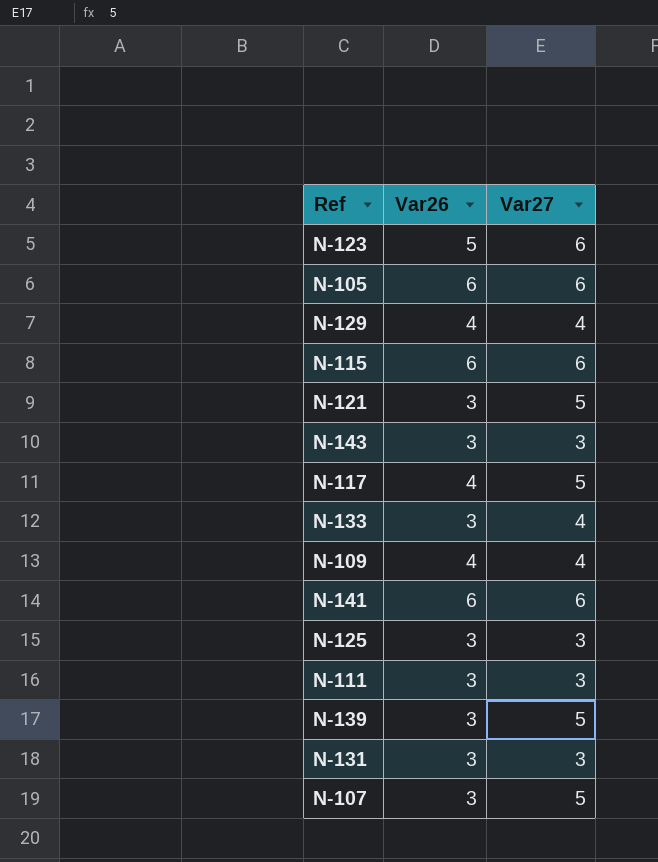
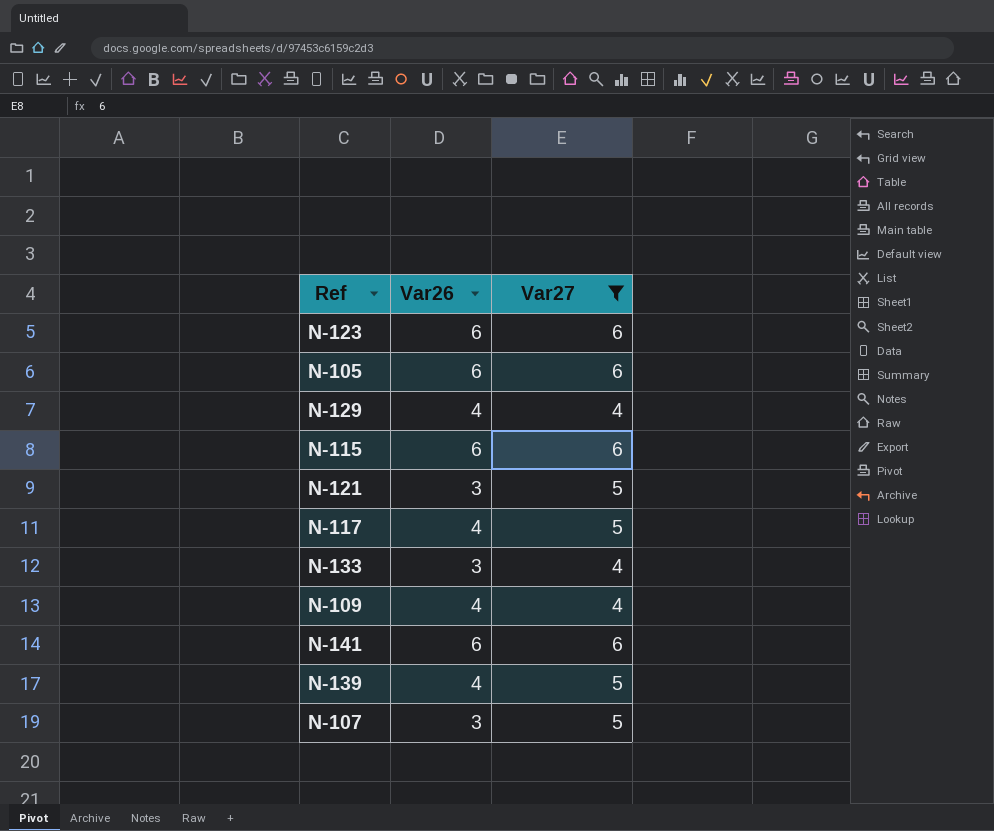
filter: none -> Var27 != 3
N-123 | Var26: 5 -> 6
N-139 | Var26: 3 -> 4

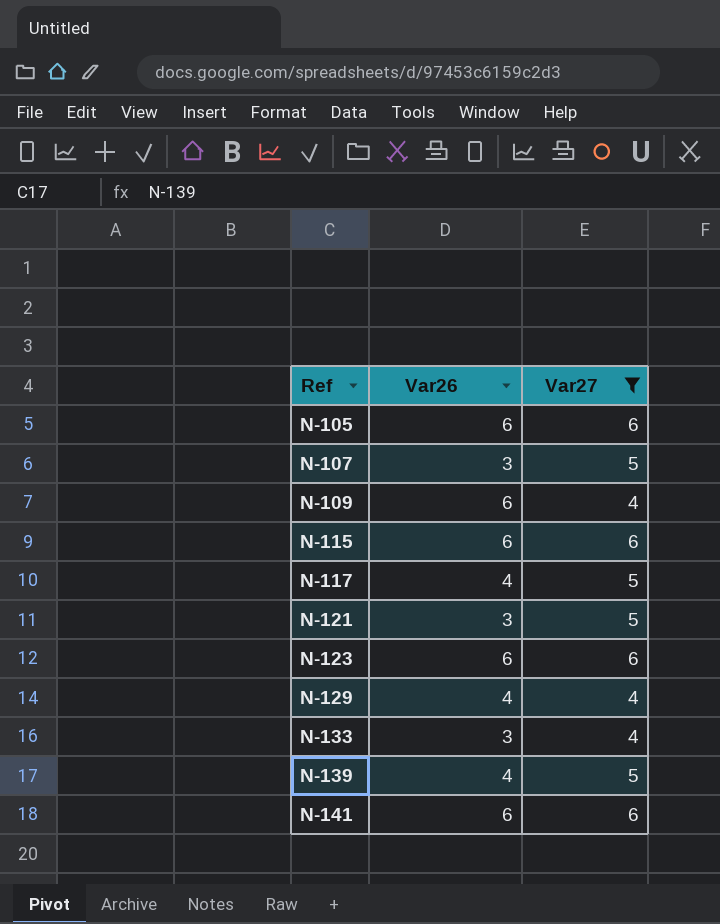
row order: none -> Ref ascending
N-109 | Var26: 4 -> 6

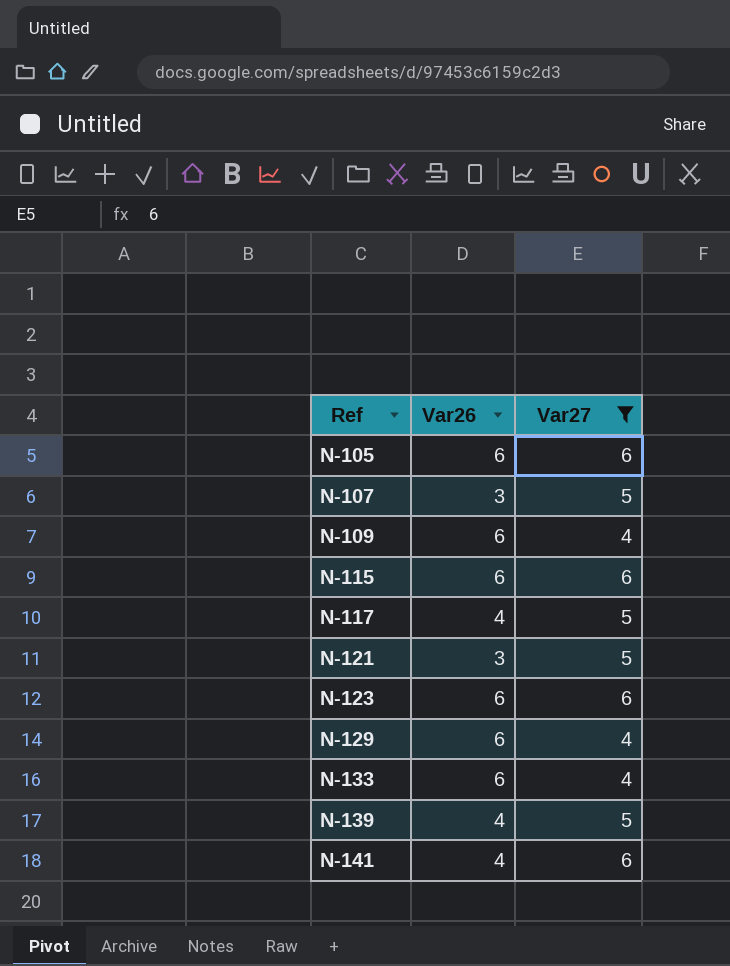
N-129 | Var26: 4 -> 6
N-133 | Var26: 3 -> 6
N-141 | Var26: 6 -> 4

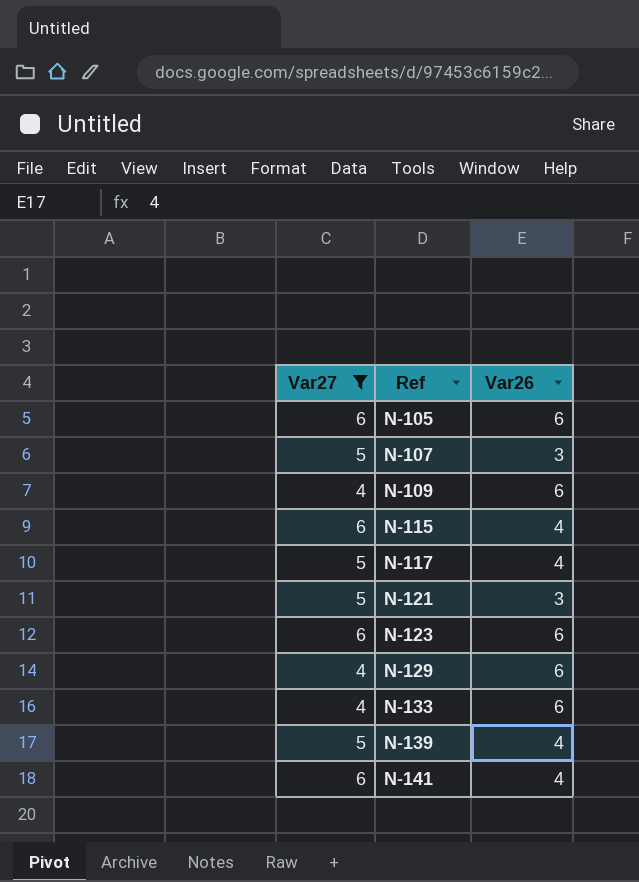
column Var27 | position: 3 -> 1
N-115 | Var26: 6 -> 4

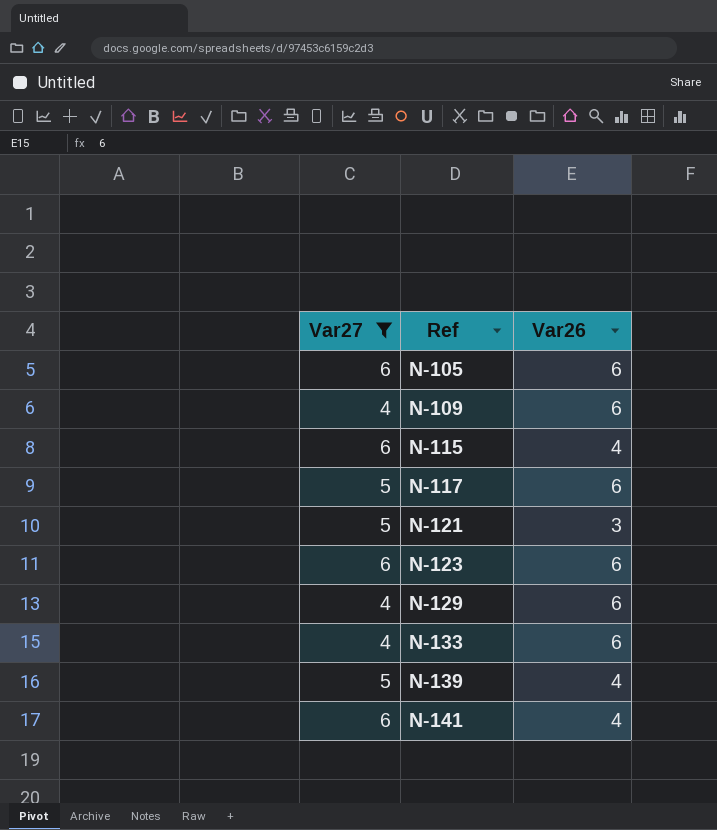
row N-107: 5 | 3 -> none
N-117 | Var26: 4 -> 6

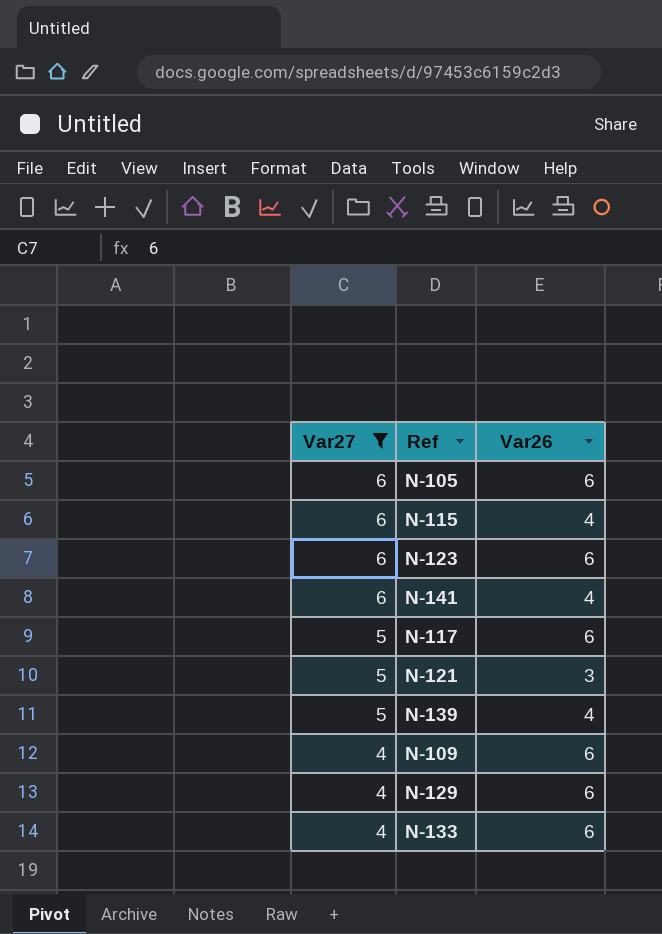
row order: Ref ascending -> Var27 descending

